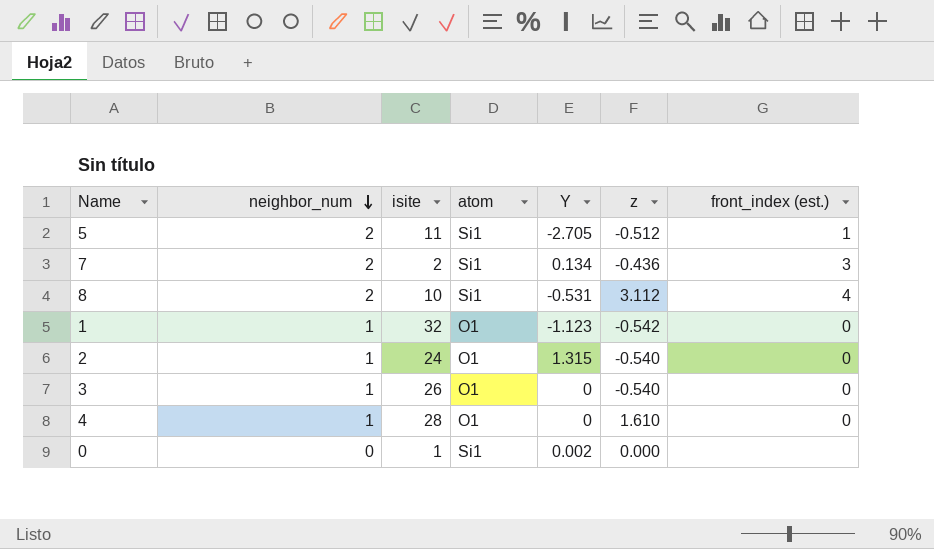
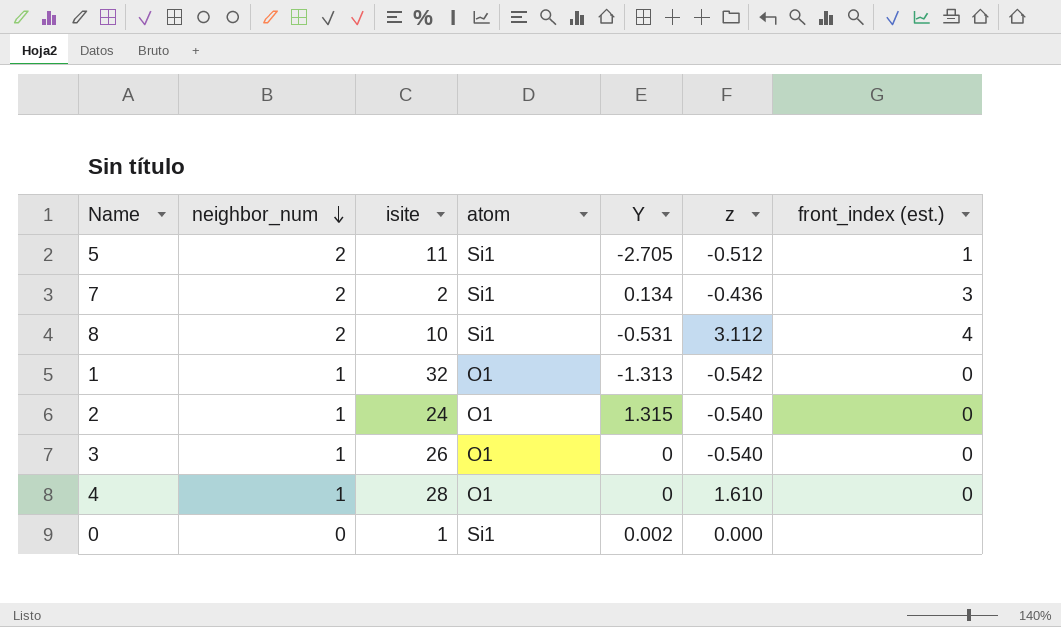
1 | Y: -1.123 -> -1.313

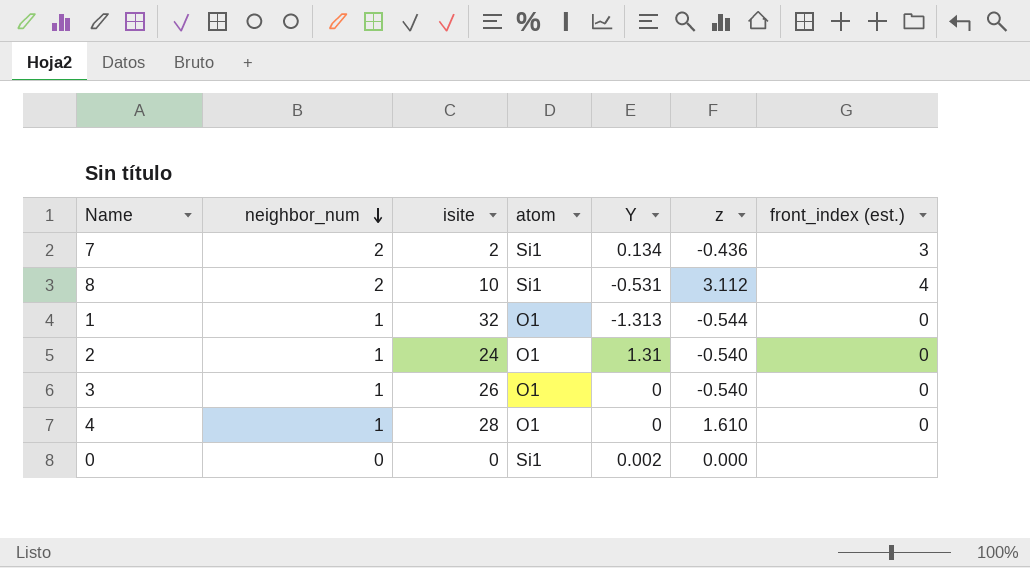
row 5: 2 | 11 | Si1 | -2.705 | -0.512 | 1 -> none
1 | z: -0.542 -> -0.544
2 | Y: 1.315 -> 1.31
0 | isite: 1 -> 0

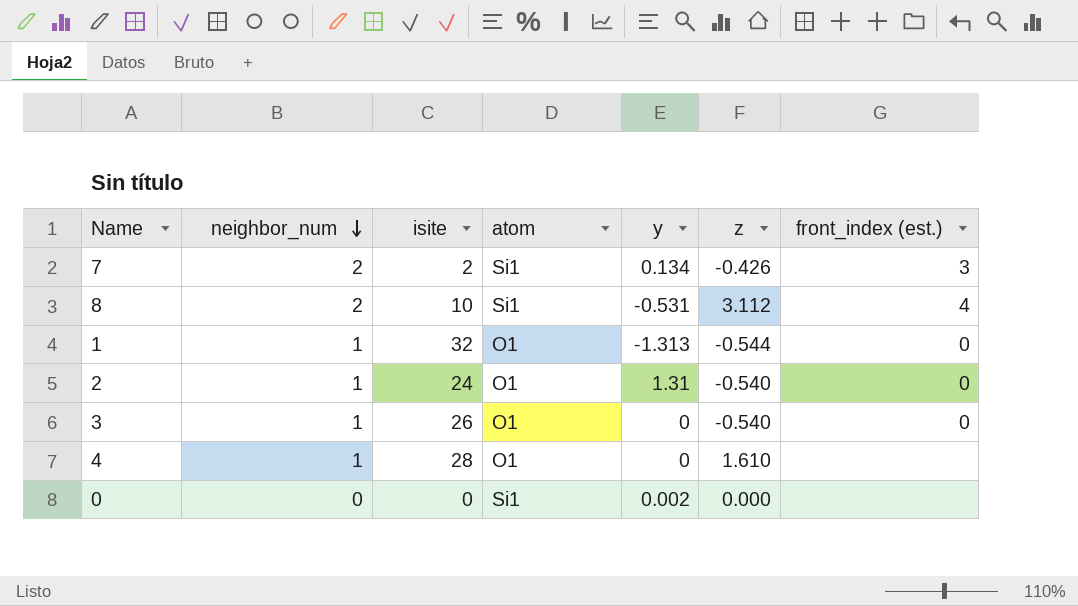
column name: Y -> y
7 | z: -0.436 -> -0.426
4 | front_index (est.): 0 -> none

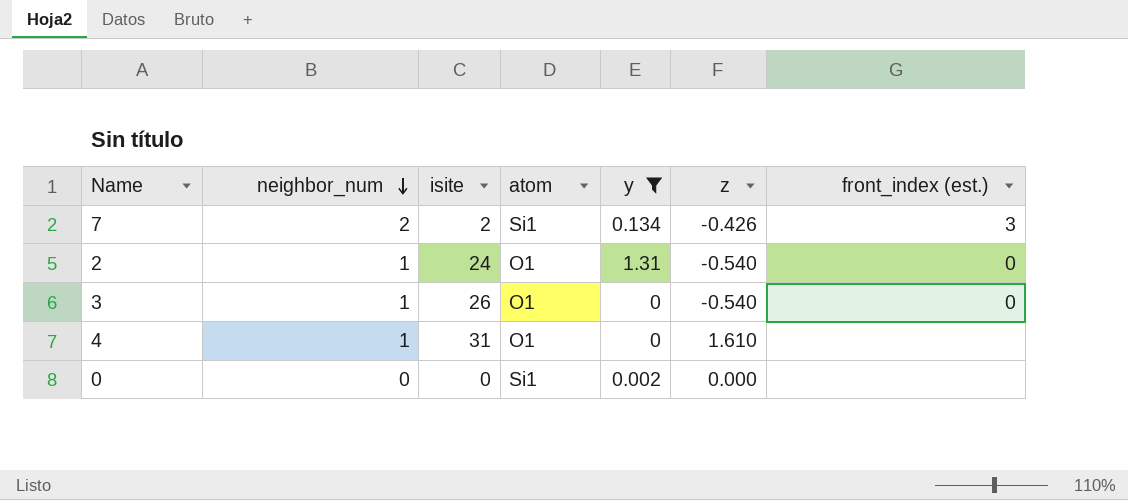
filter: none -> y >= 0
4 | isite: 28 -> 31

